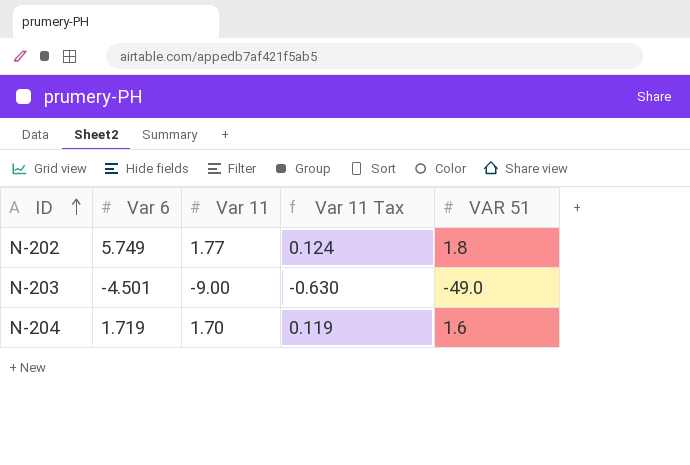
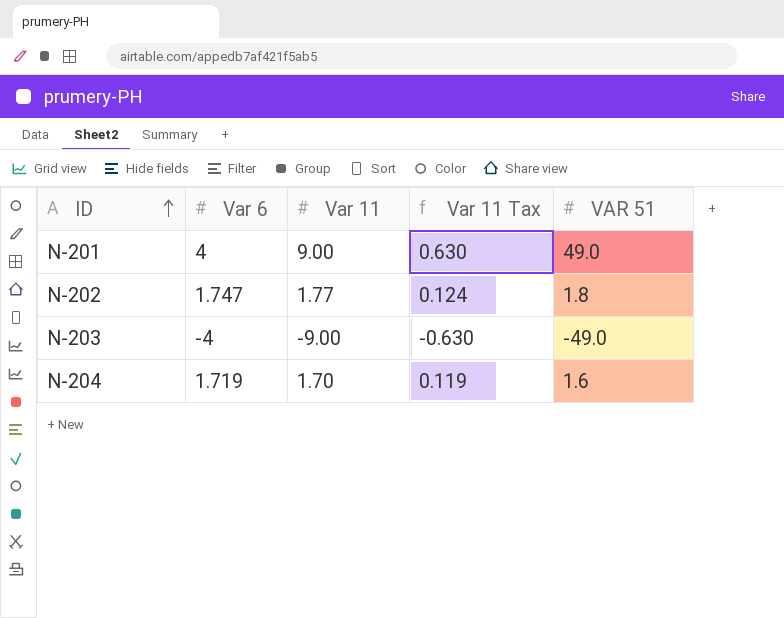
row N-201: none -> 4 | 9.00 | 0.630 | 49.0
N-202 | Var 6: 5.749 -> 1.747
N-203 | Var 6: -4.501 -> -4

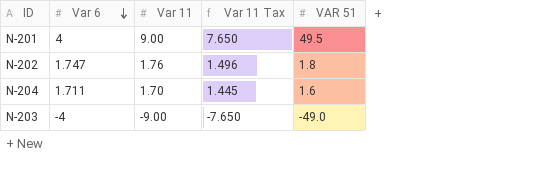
row order: ID ascending -> Var 6 descending
column Var 11 Tax | formula: [Var 11] * 0.07 -> [Var 11] * 0.85
N-201 | VAR 51: 49.0 -> 49.5
N-202 | Var 11: 1.77 -> 1.76
N-204 | Var 6: 1.719 -> 1.711

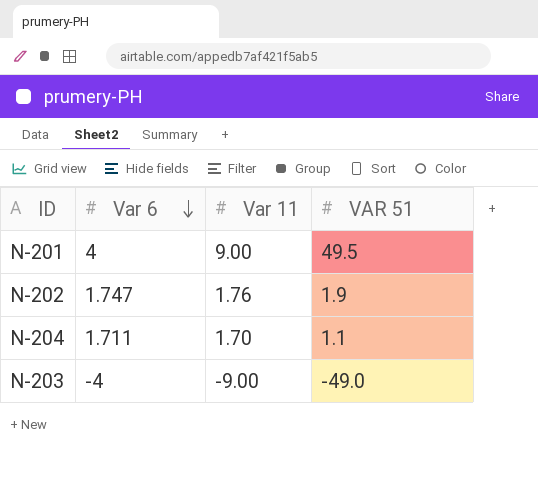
column Var 11 Tax | formula: [Var 11] * 0.85 -> none
N-202 | VAR 51: 1.8 -> 1.9
N-204 | VAR 51: 1.6 -> 1.1

